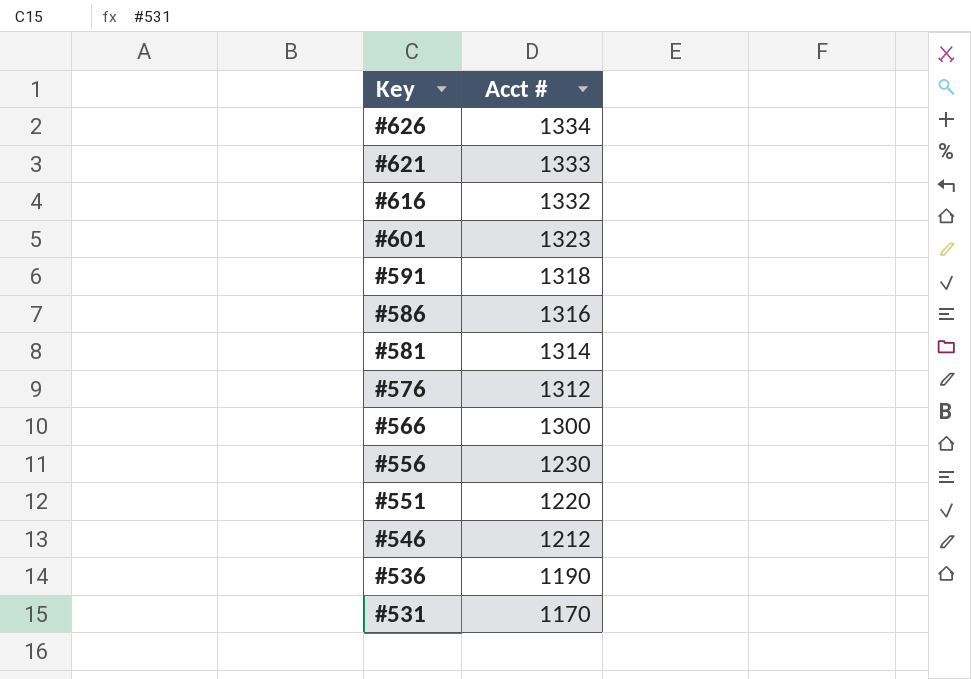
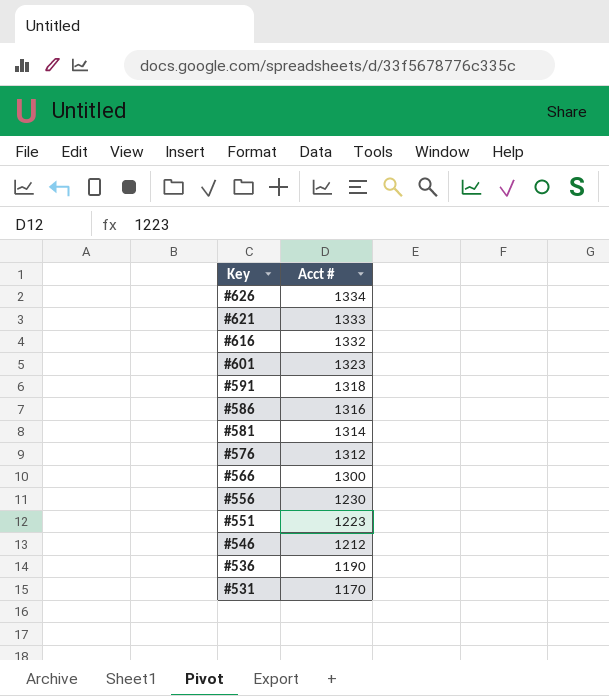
#551 | Acct #: 1220 -> 1223

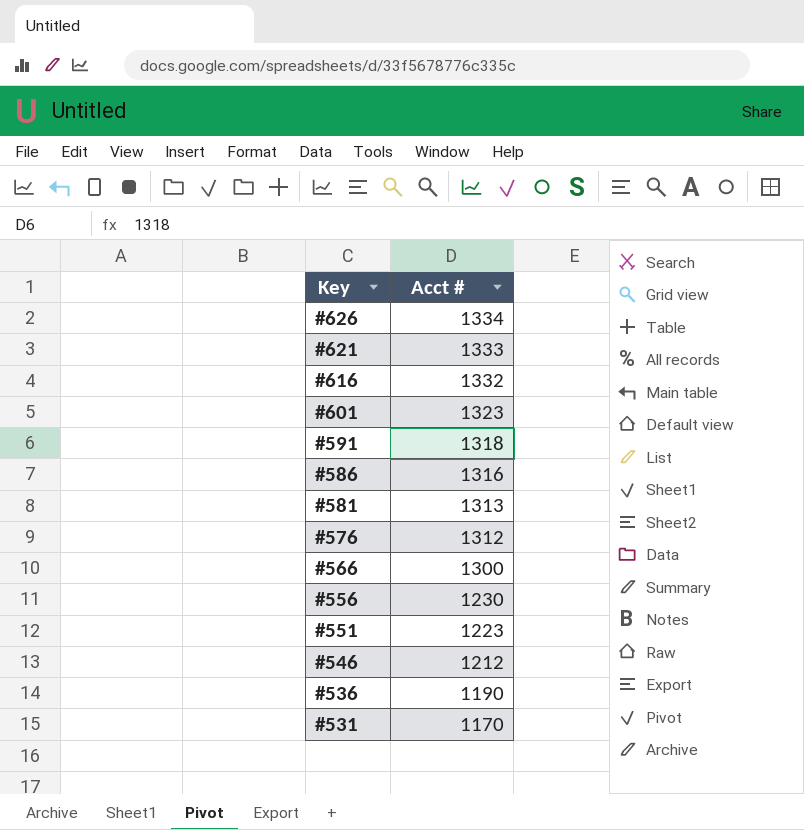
#581 | Acct #: 1314 -> 1313

